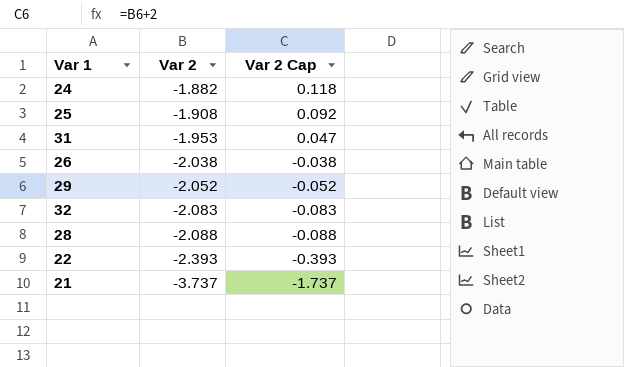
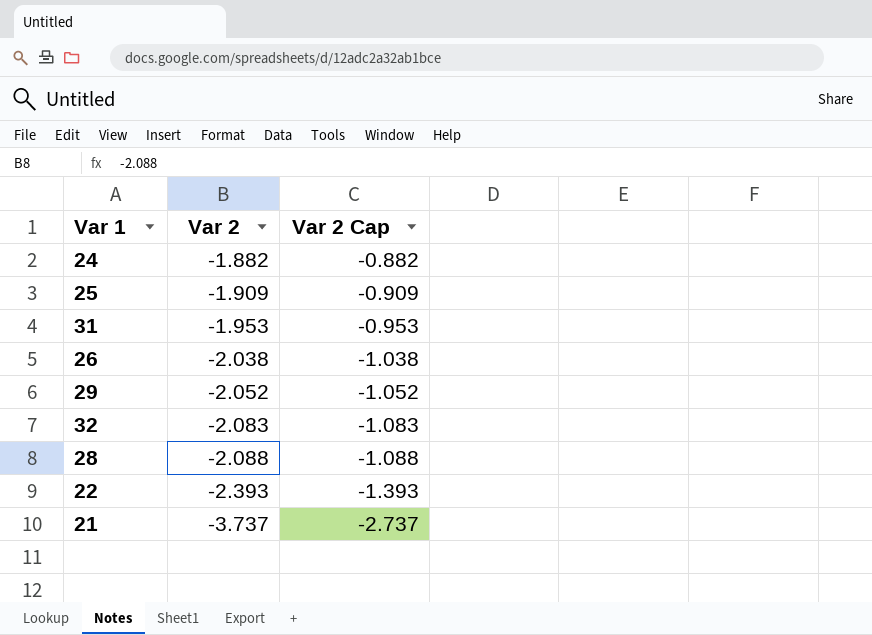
column Var 2 Cap | formula: [Var 2] + 2 -> [Var 2] + 1
25 | Var 2: -1.908 -> -1.909

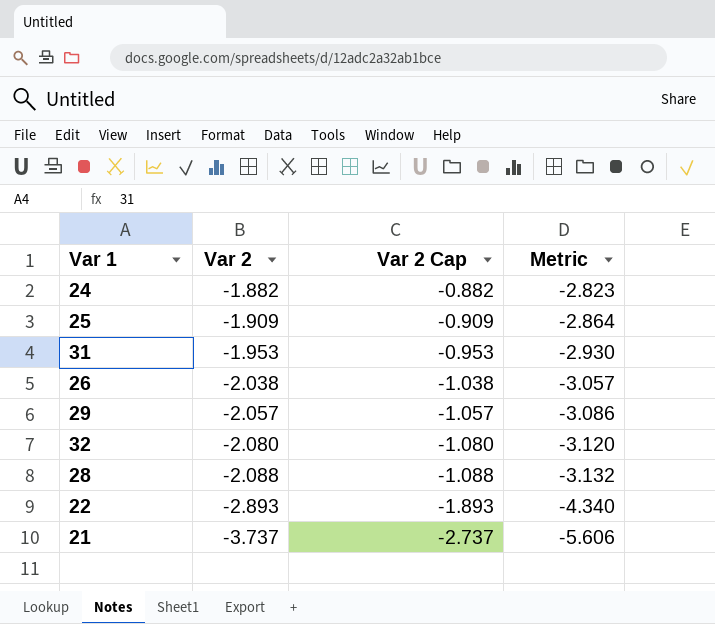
column Metric | formula: none -> [Var 2] * 1.5
29 | Var 2: -2.052 -> -2.057
29 | Var 2 Cap: -1.052 -> -1.057
32 | Var 2: -2.083 -> -2.080
32 | Var 2 Cap: -1.083 -> -1.080
22 | Var 2: -2.393 -> -2.893
22 | Var 2 Cap: -1.393 -> -1.893

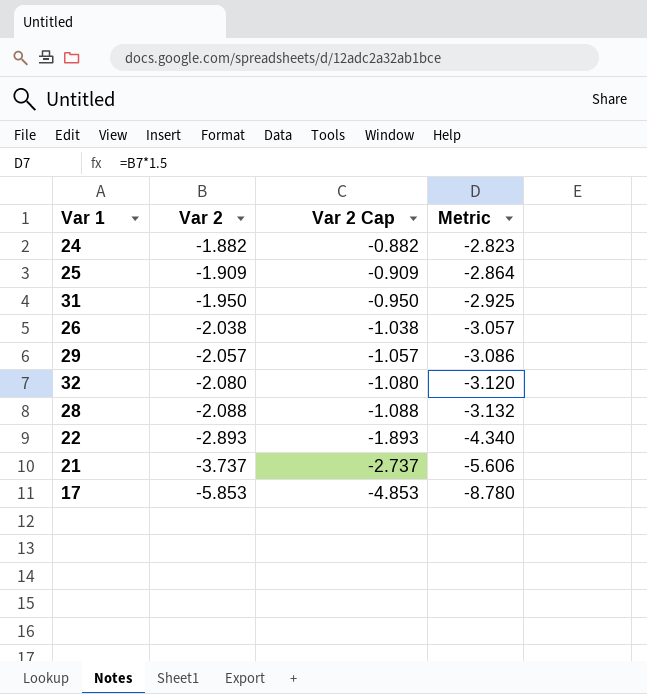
31 | Var 2: -1.953 -> -1.950
31 | Var 2 Cap: -0.953 -> -0.950
31 | Metric: -2.930 -> -2.925
row 17: none -> -5.853 | -4.853 | -8.780

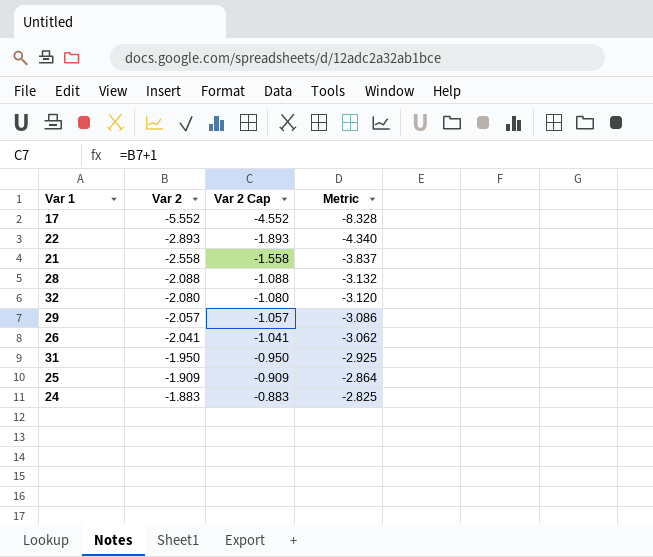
row order: Var 2 descending -> Var 2 ascending
17 | Var 2: -5.853 -> -5.552
17 | Var 2 Cap: -4.853 -> -4.552
17 | Metric: -8.780 -> -8.328
21 | Var 2: -3.737 -> -2.558
21 | Var 2 Cap: -2.737 -> -1.558
21 | Metric: -5.606 -> -3.837
26 | Var 2: -2.038 -> -2.041
26 | Var 2 Cap: -1.038 -> -1.041
26 | Metric: -3.057 -> -3.062
24 | Var 2: -1.882 -> -1.883
24 | Var 2 Cap: -0.882 -> -0.883
24 | Metric: -2.823 -> -2.825

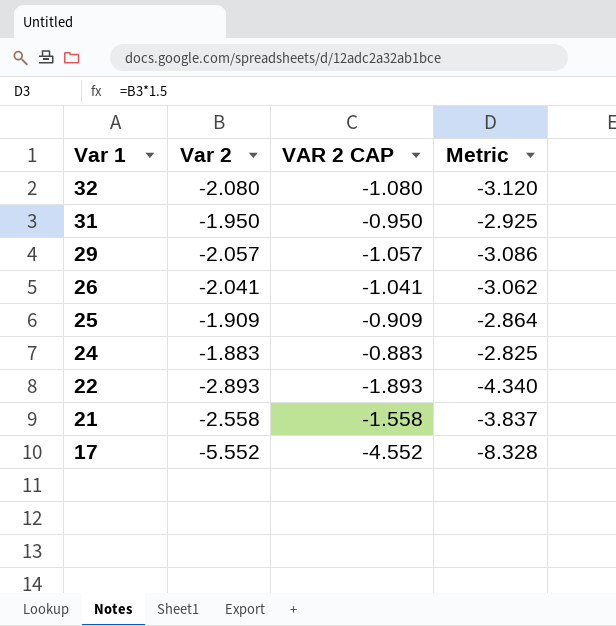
row order: Var 2 ascending -> Var 1 descending
column name: Var 2 Cap -> VAR 2 CAP
row 28: -2.088 | -1.088 | -3.132 -> none

